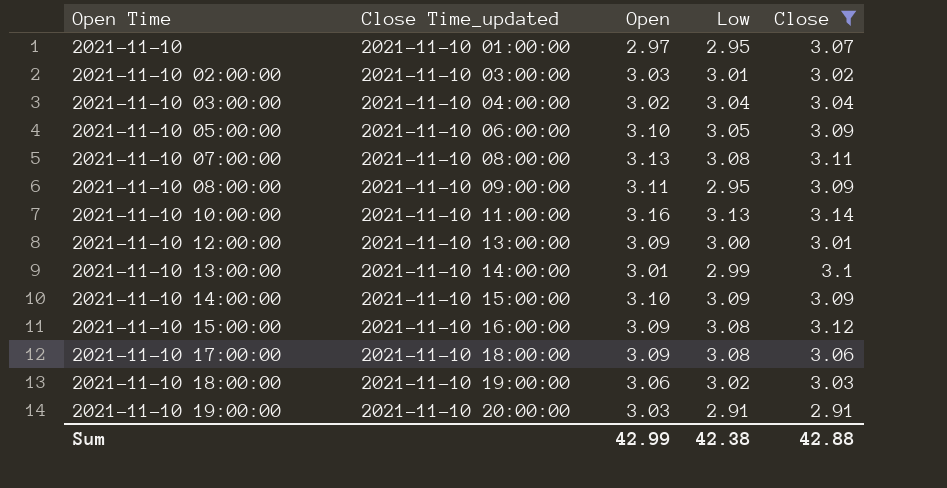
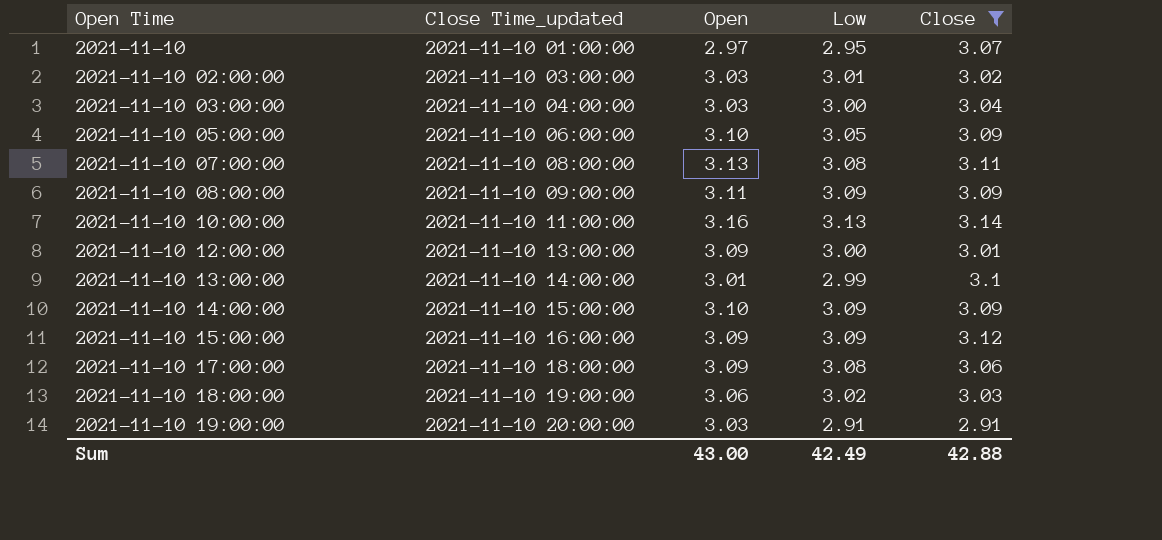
2021-11-10 03:00:00 | Open: 3.02 -> 3.03
2021-11-10 03:00:00 | Low: 3.04 -> 3.00
2021-11-10 08:00:00 | Low: 2.95 -> 3.09
2021-11-10 15:00:00 | Low: 3.08 -> 3.09
Sum | Open: 42.99 -> 43.00
Sum | Low: 42.38 -> 42.49

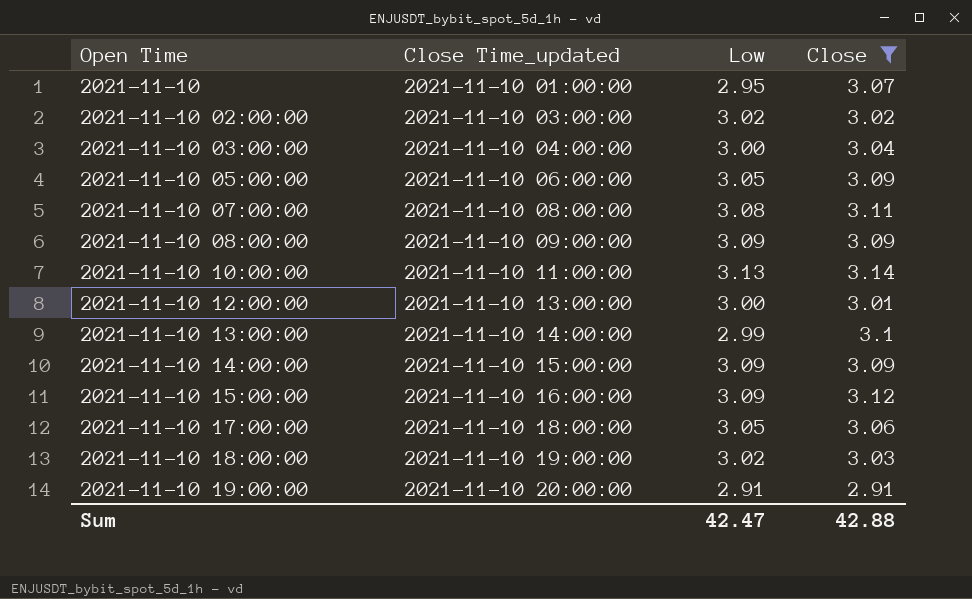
column Open | position: 3 -> none
2021-11-10 02:00:00 | Low: 3.01 -> 3.02
2021-11-10 17:00:00 | Low: 3.08 -> 3.05
Sum | Low: 42.49 -> 42.47

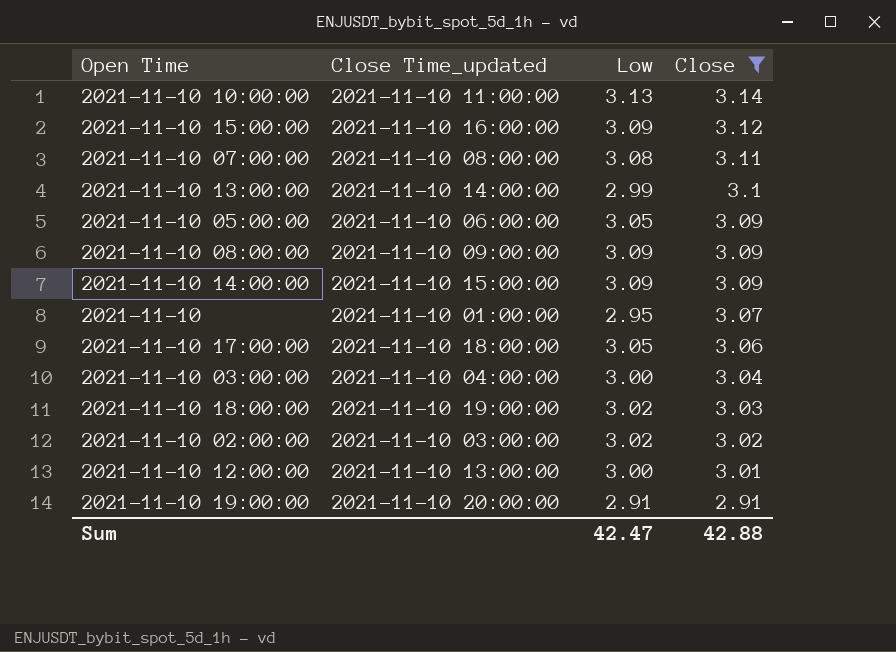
row order: Open Time ascending -> Close descending

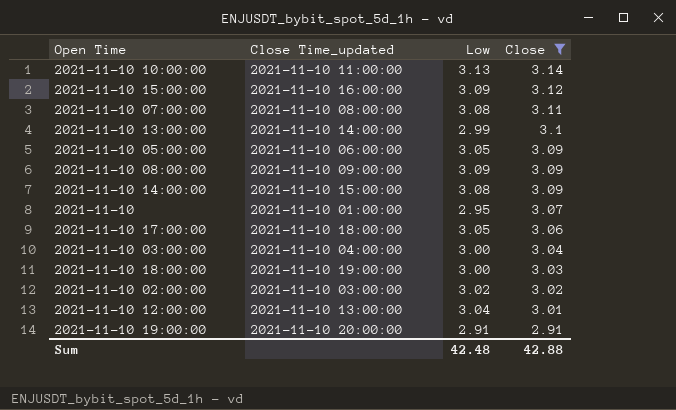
2021-11-10 14:00:00 | Low: 3.09 -> 3.08
2021-11-10 18:00:00 | Low: 3.02 -> 3.00
2021-11-10 12:00:00 | Low: 3.00 -> 3.04
Sum | Low: 42.47 -> 42.48

